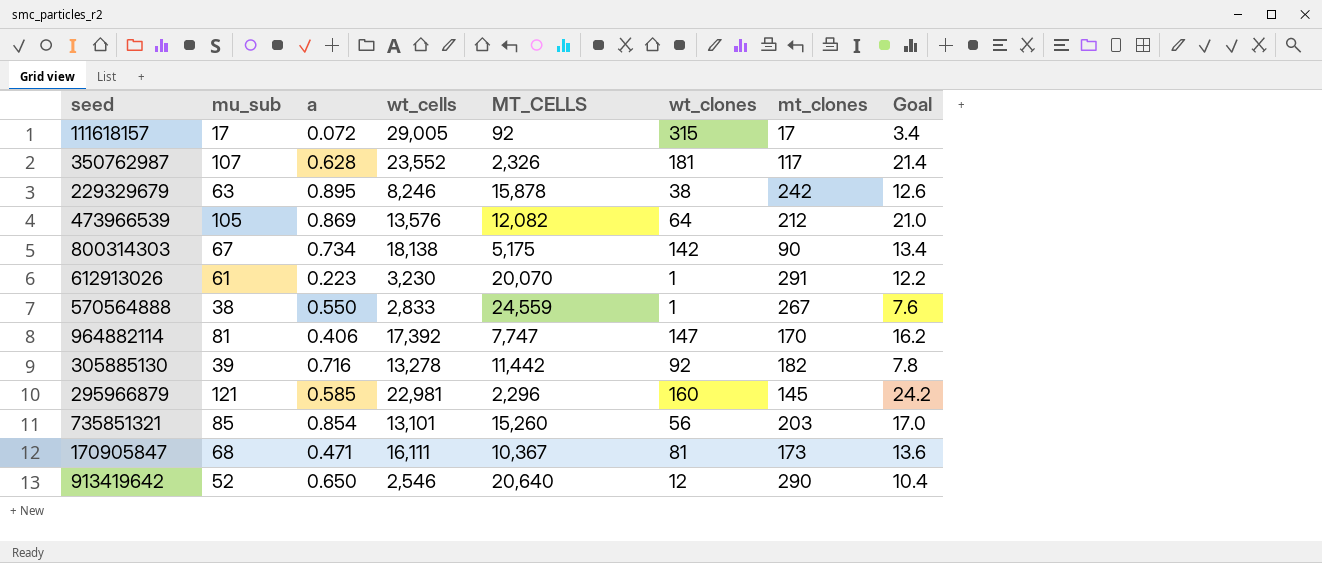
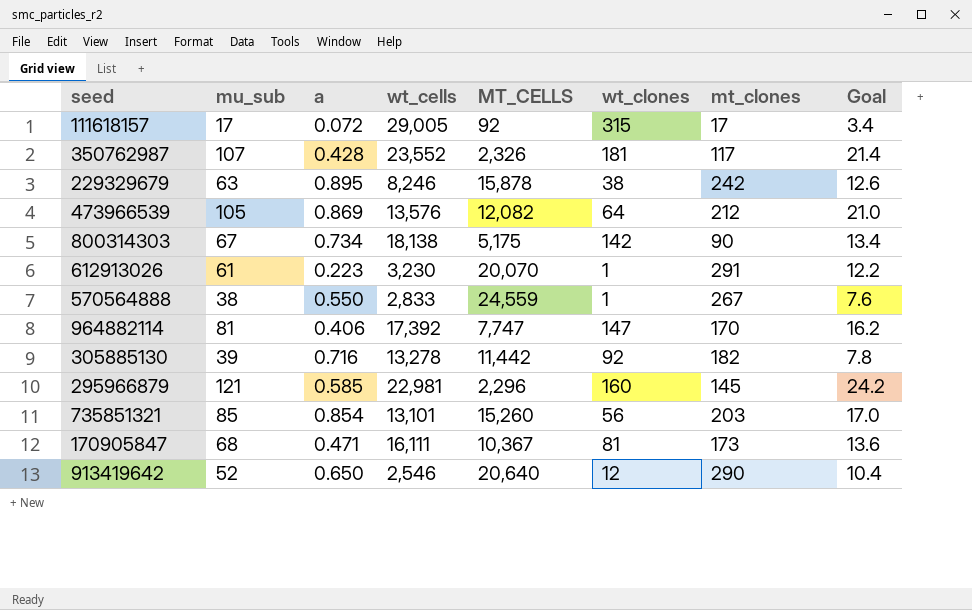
350762987 | a: 0.628 -> 0.428

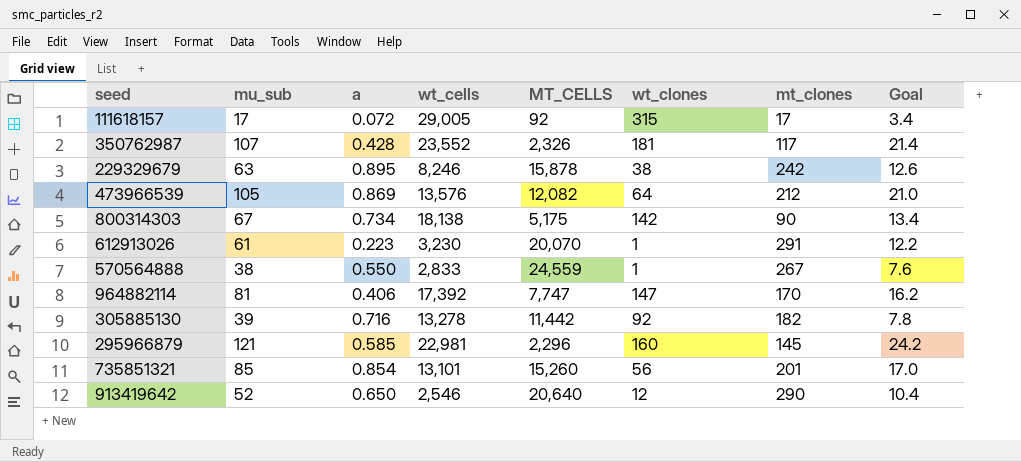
row 170905847: 68 | 0.471 | 16,111 | 10,367 | 81 | 173 | 13.6 -> none
735851321 | mt_clones: 203 -> 201

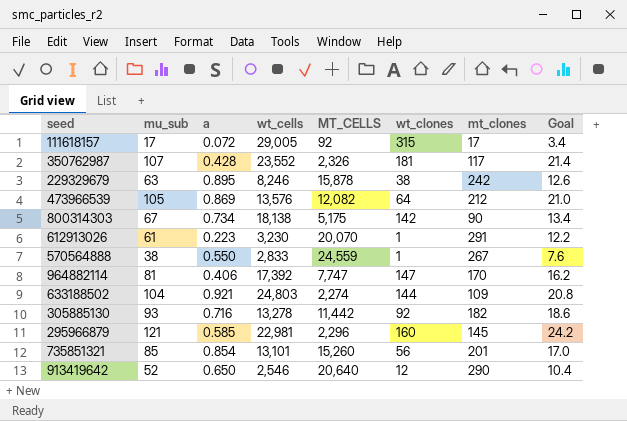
row 633188502: none -> 104 | 0.921 | 24,803 | 2,274 | 144 | 109 | 20.8
305885130 | mu_sub: 39 -> 93
305885130 | Goal: 7.8 -> 18.6

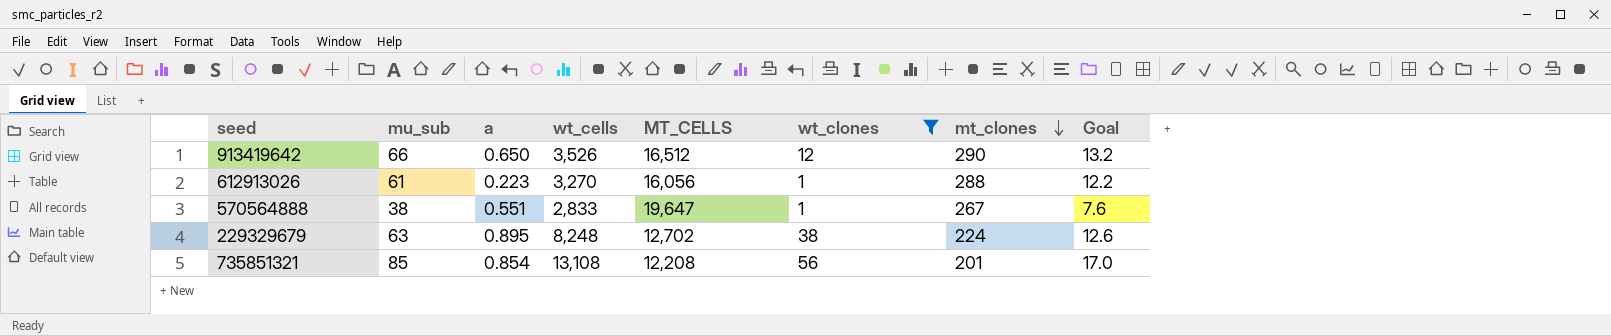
filter: none -> wt_clones <= 56
row order: none -> mt_clones descending
913419642 | mu_sub: 52 -> 66
913419642 | wt_cells: 2,546 -> 3,526
913419642 | MT_CELLS: 20,640 -> 16,512
913419642 | Goal: 10.4 -> 13.2
612913026 | wt_cells: 3,230 -> 3,270
612913026 | MT_CELLS: 20,070 -> 16,056
612913026 | mt_clones: 291 -> 288
570564888 | a: 0.550 -> 0.551
570564888 | MT_CELLS: 24,559 -> 19,647
229329679 | wt_cells: 8,246 -> 8,248
229329679 | MT_CELLS: 15,878 -> 12,702
229329679 | mt_clones: 242 -> 224
735851321 | wt_cells: 13,101 -> 13,108
735851321 | MT_CELLS: 15,260 -> 12,208

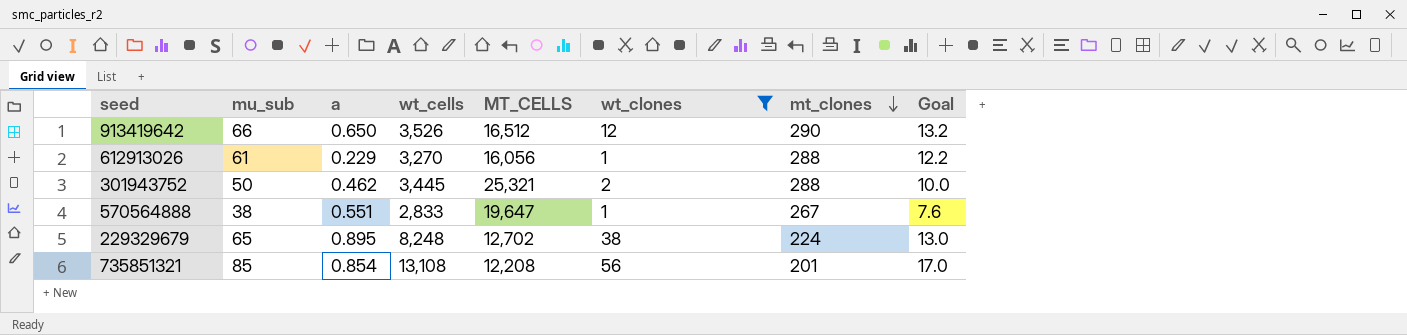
612913026 | a: 0.223 -> 0.229
row 301943752: none -> 50 | 0.462 | 3,445 | 25,321 | 2 | 288 | 10.0
229329679 | mu_sub: 63 -> 65
229329679 | Goal: 12.6 -> 13.0

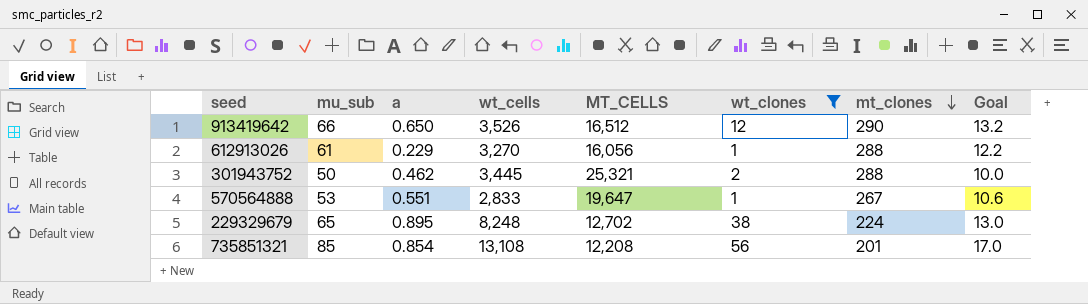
570564888 | mu_sub: 38 -> 53
570564888 | Goal: 7.6 -> 10.6

